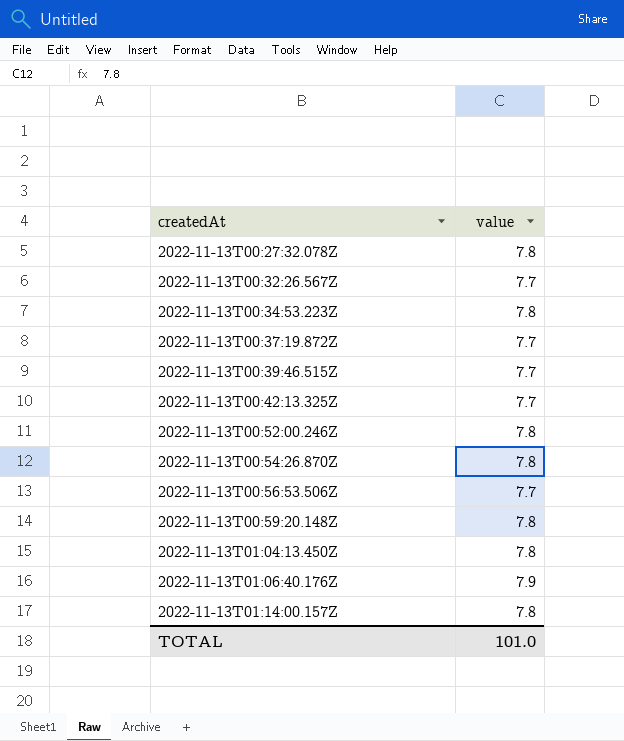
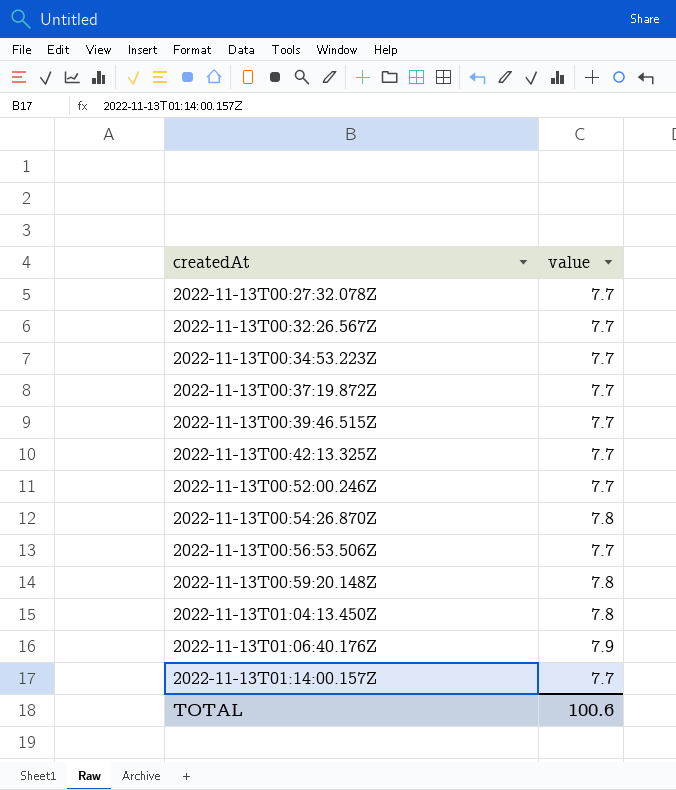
2022-11-13T00:27:32.078Z | value: 7.8 -> 7.7
2022-11-13T00:34:53.223Z | value: 7.8 -> 7.7
2022-11-13T00:52:00.246Z | value: 7.8 -> 7.7
2022-11-13T01:14:00.157Z | value: 7.8 -> 7.7
TOTAL | value: 101.0 -> 100.6

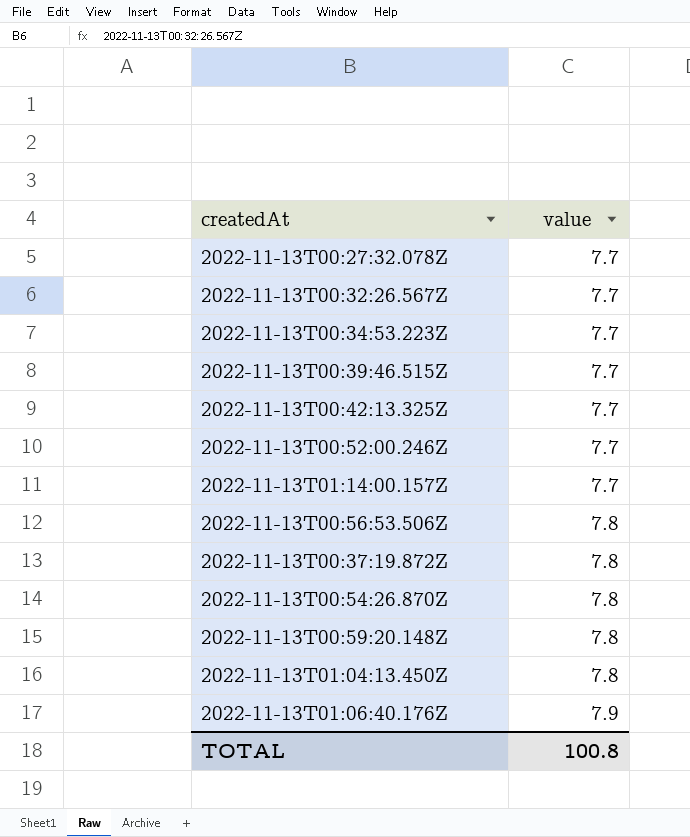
row order: createdAt ascending -> value ascending
2022-11-13T00:56:53.506Z | value: 7.7 -> 7.8
2022-11-13T00:37:19.872Z | value: 7.7 -> 7.8
TOTAL | value: 100.6 -> 100.8

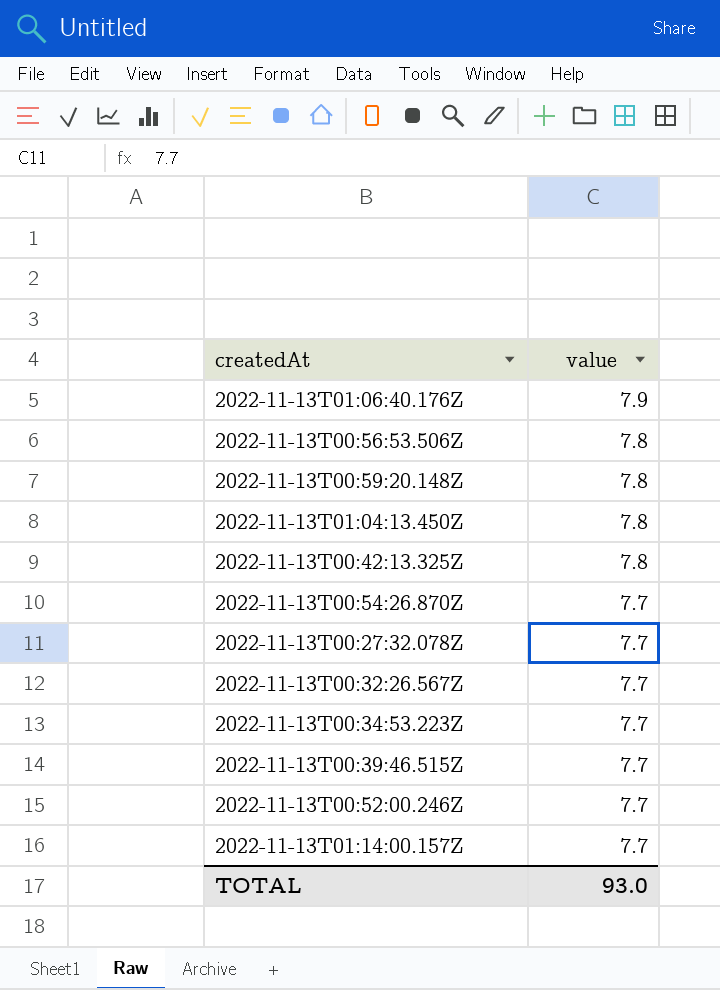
row order: value ascending -> value descending
row 2022-11-13T00:37:19.872Z: 7.8 -> none
2022-11-13T00:42:13.325Z | value: 7.7 -> 7.8
2022-11-13T00:54:26.870Z | value: 7.8 -> 7.7
TOTAL | value: 100.8 -> 93.0

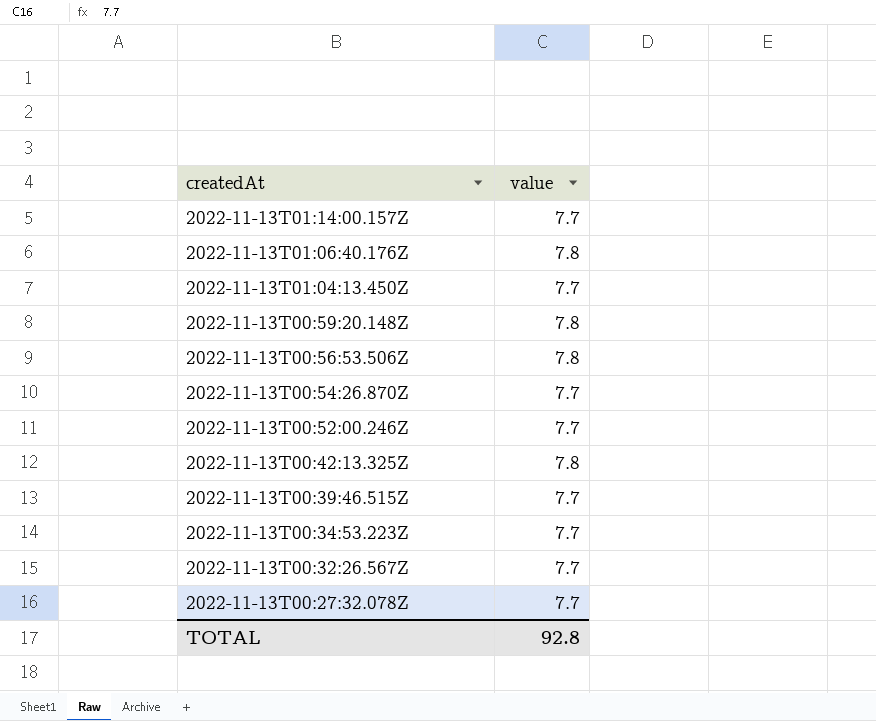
row order: value descending -> createdAt descending
2022-11-13T01:06:40.176Z | value: 7.9 -> 7.8
2022-11-13T01:04:13.450Z | value: 7.8 -> 7.7
TOTAL | value: 93.0 -> 92.8

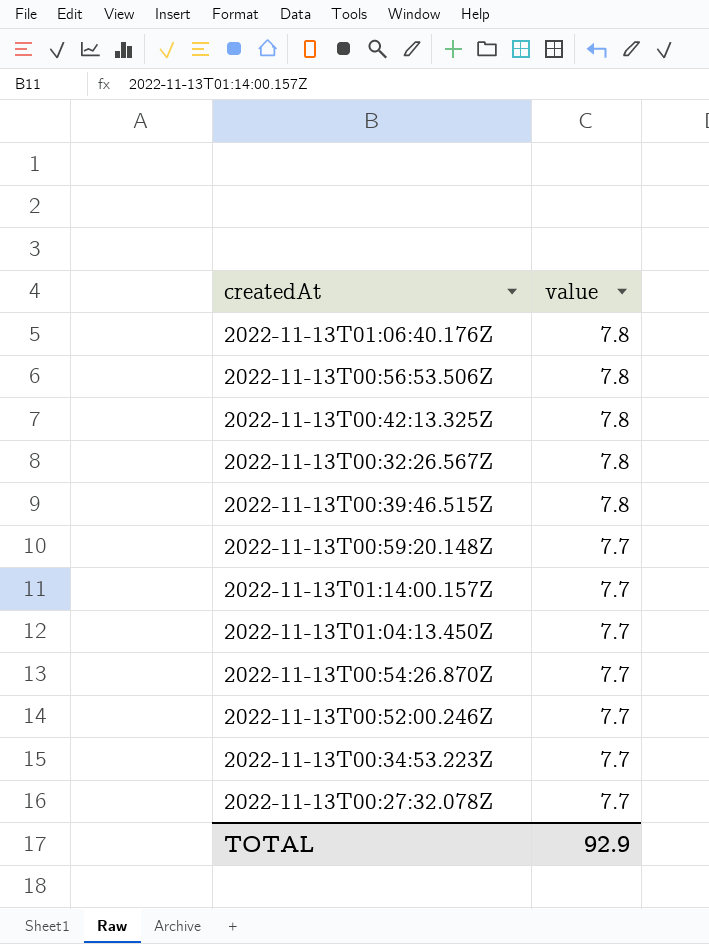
row order: createdAt descending -> value descending
2022-11-13T00:32:26.567Z | value: 7.7 -> 7.8
2022-11-13T00:39:46.515Z | value: 7.7 -> 7.8
2022-11-13T00:59:20.148Z | value: 7.8 -> 7.7
TOTAL | value: 92.8 -> 92.9

